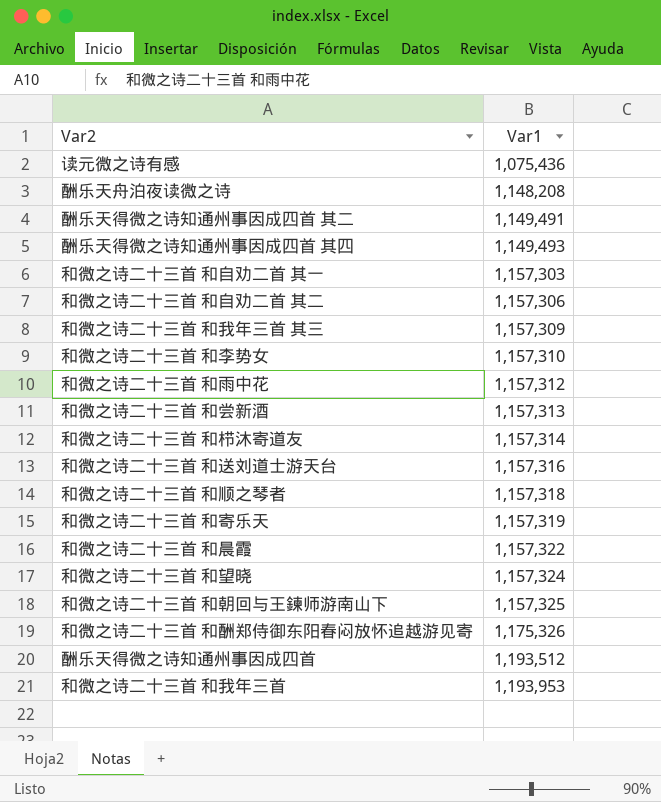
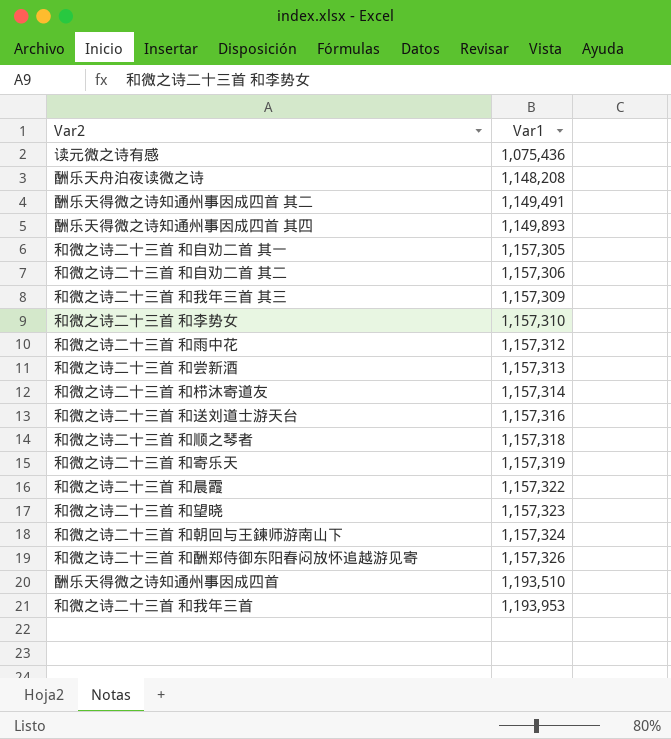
酬乐天得微之诗知通州事因成四首 其四 | Var1: 1,149,493 -> 1,149,893
和微之诗二十三首 和自劝二首 其一 | Var1: 1,157,303 -> 1,157,305
和微之诗二十三首 和望晓 | Var1: 1,157,324 -> 1,157,323
和微之诗二十三首 和朝回与王鍊师游南山下 | Var1: 1,157,325 -> 1,157,324
和微之诗二十三首 和酬郑侍御东阳春闷放怀追越游见寄 | Var1: 1,175,326 -> 1,157,326
酬乐天得微之诗知通州事因成四首 | Var1: 1,193,512 -> 1,193,510

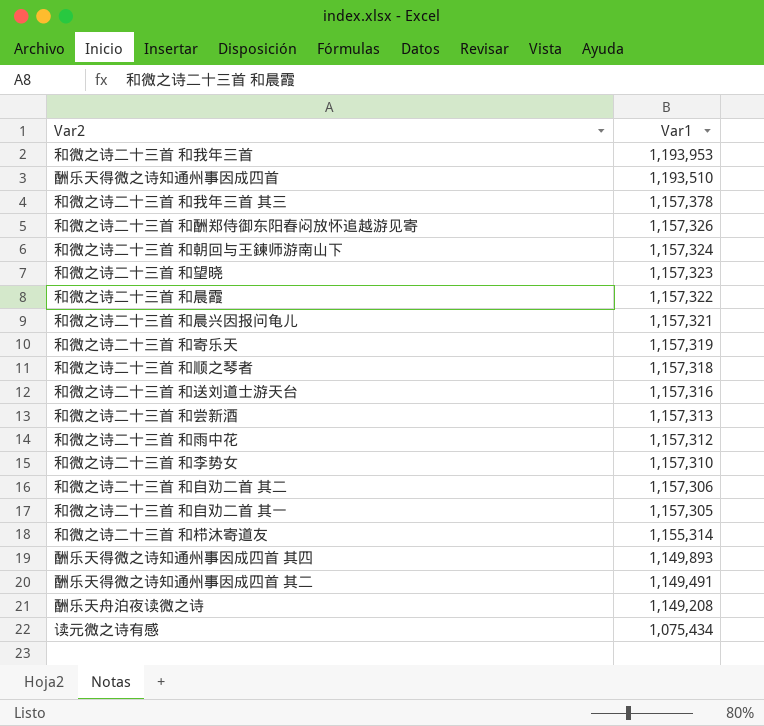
row order: Var1 ascending -> Var1 descending
和微之诗二十三首 和我年三首 其三 | Var1: 1,157,309 -> 1,157,378
row 和微之诗二十三首 和晨兴因报问龟儿: none -> 1,157,321
和微之诗二十三首 和栉沐寄道友 | Var1: 1,157,314 -> 1,155,314
酬乐天舟泊夜读微之诗 | Var1: 1,148,208 -> 1,149,208
读元微之诗有感 | Var1: 1,075,436 -> 1,075,434

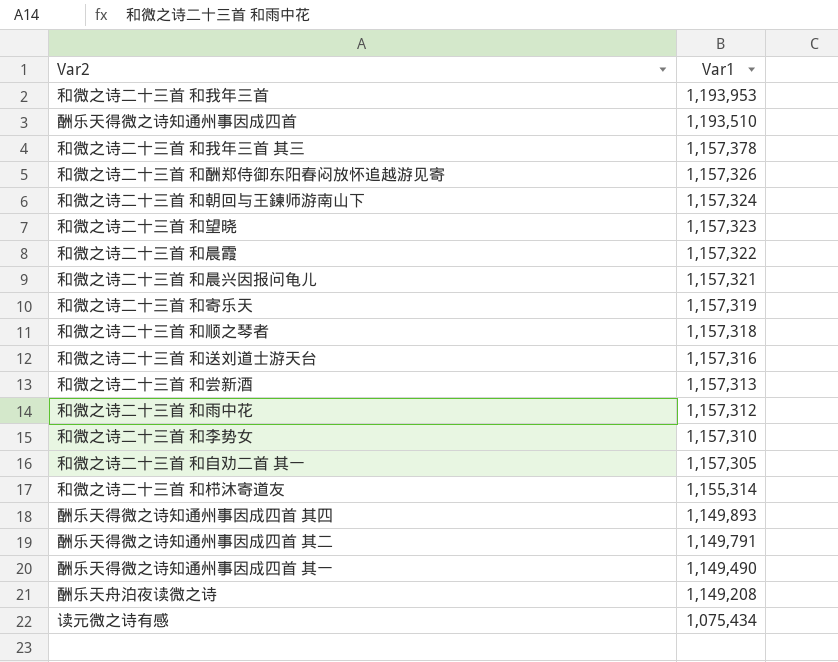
row 和微之诗二十三首 和自劝二首 其二: 1,157,306 -> none
酬乐天得微之诗知通州事因成四首 其二 | Var1: 1,149,491 -> 1,149,791
row 酬乐天得微之诗知通州事因成四首 其一: none -> 1,149,490

